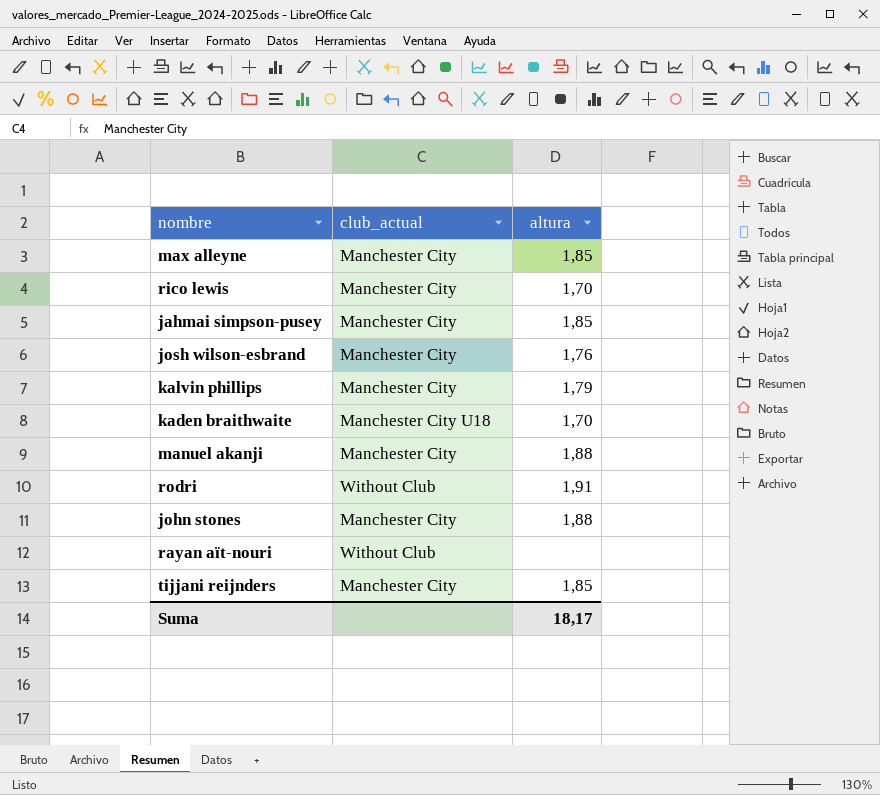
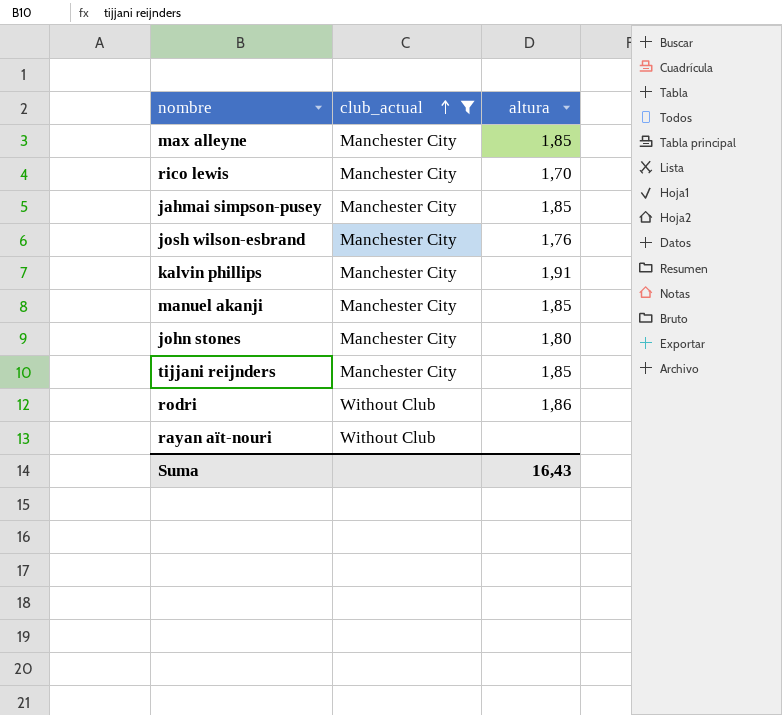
filter: none -> club_actual != Manchester City U18
row order: none -> club_actual ascending
kalvin phillips | altura: 1,79 -> 1,91
manuel akanji | altura: 1,88 -> 1,85
john stones | altura: 1,88 -> 1,80
rodri | altura: 1,91 -> 1,86
Suma | altura: 18,17 -> 16,43

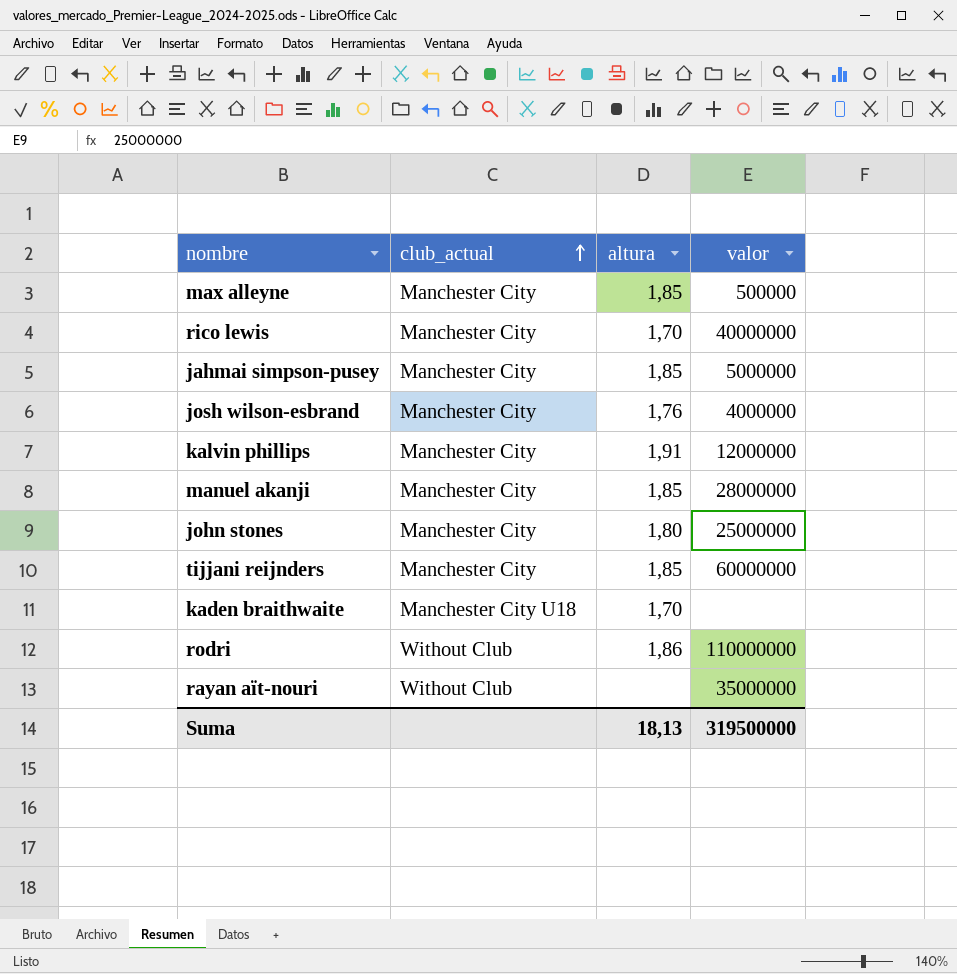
filter: club_actual != Manchester City U18 -> none
column valor | position: none -> 4
Suma | altura: 16,43 -> 18,13

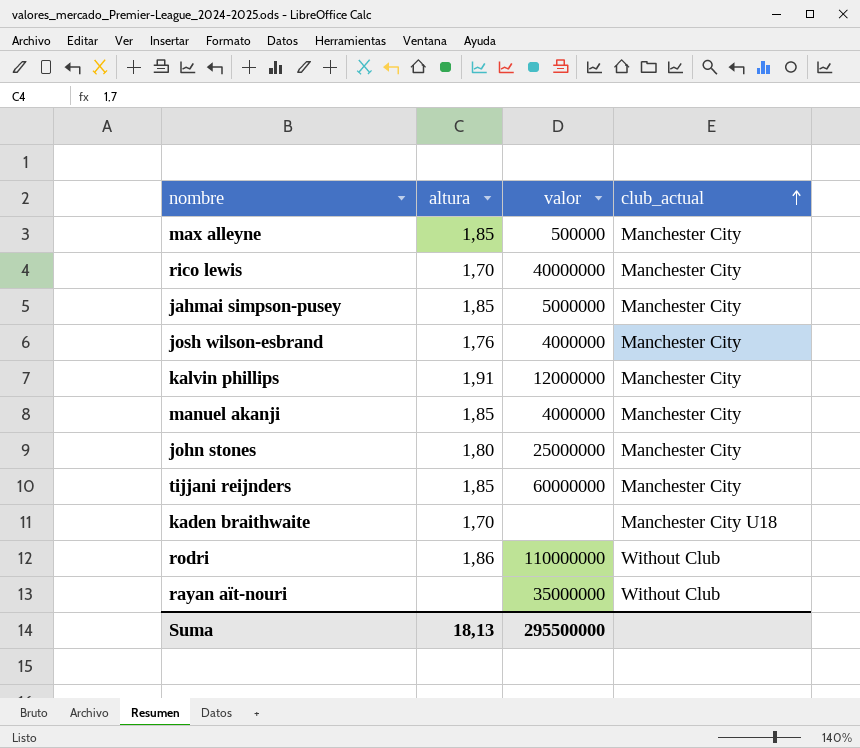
column club_actual | position: 2 -> 4
manuel akanji | valor: 28000000 -> 4000000
Suma | valor: 319500000 -> 295500000

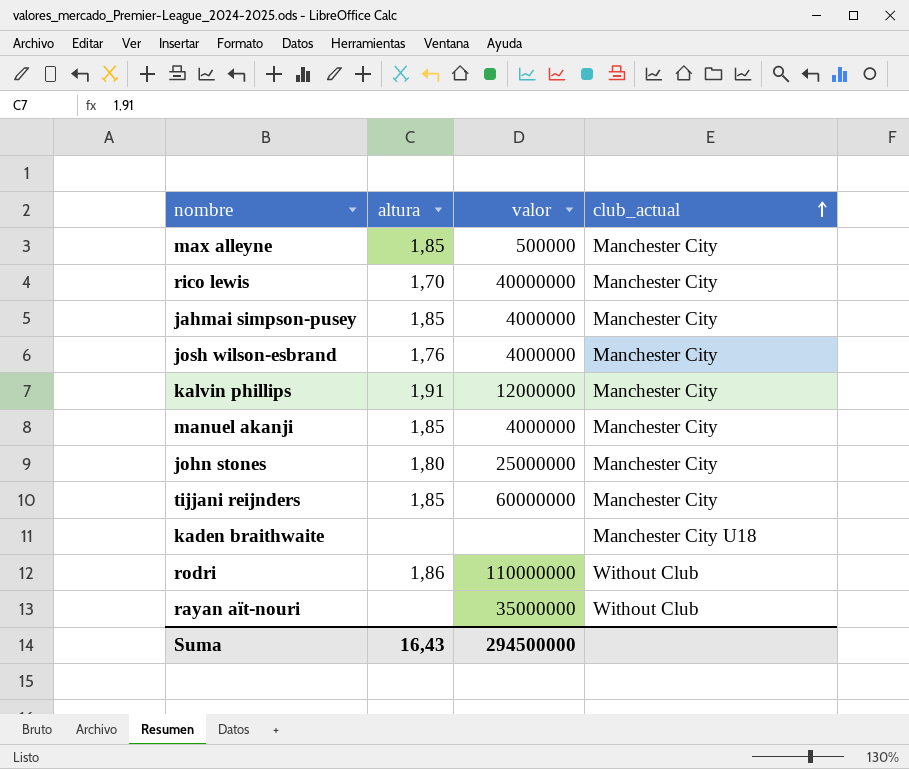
jahmai simpson-pusey | valor: 5000000 -> 4000000
kaden braithwaite | altura: 1,70 -> none
Suma | altura: 18,13 -> 16,43
Suma | valor: 295500000 -> 294500000

